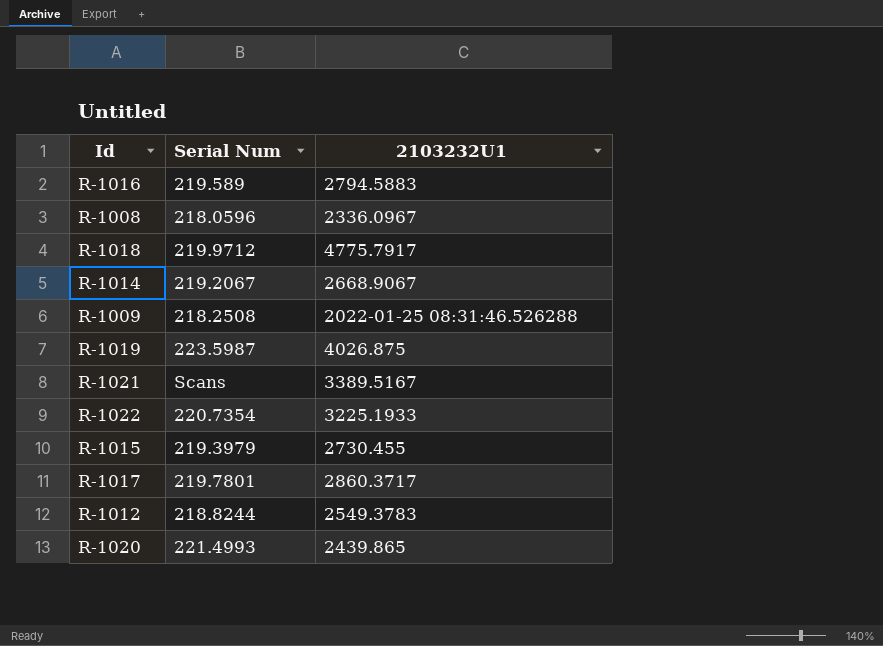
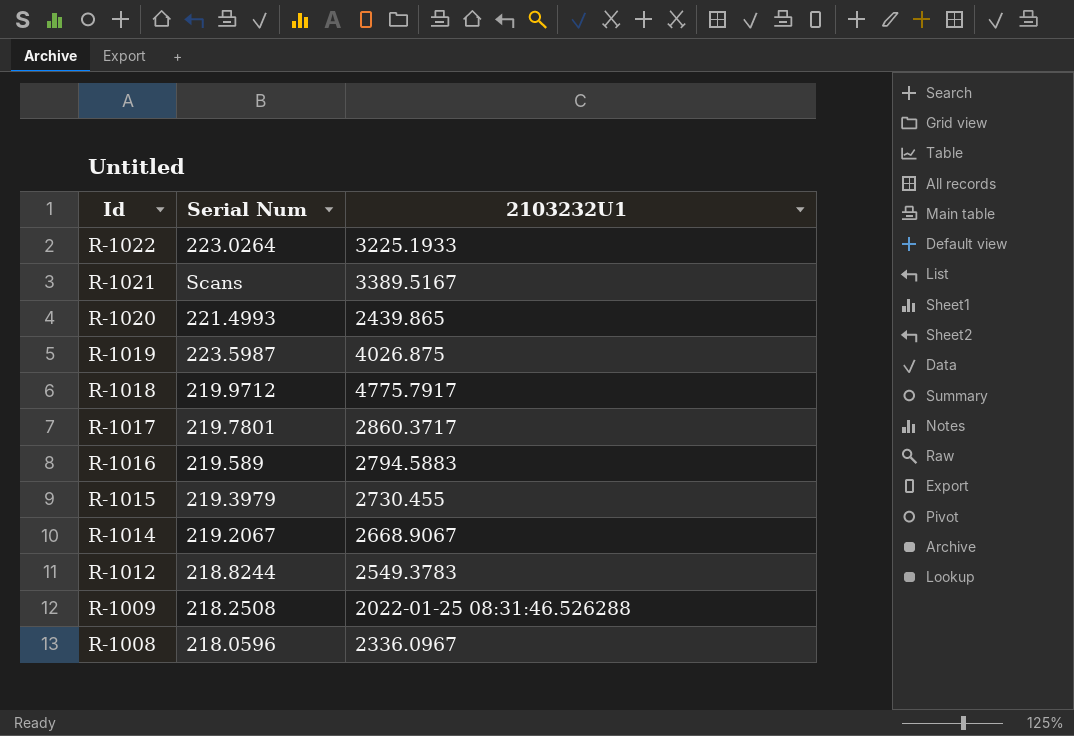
row order: none -> Id descending
R-1022 | Serial Num: 220.7354 -> 223.0264

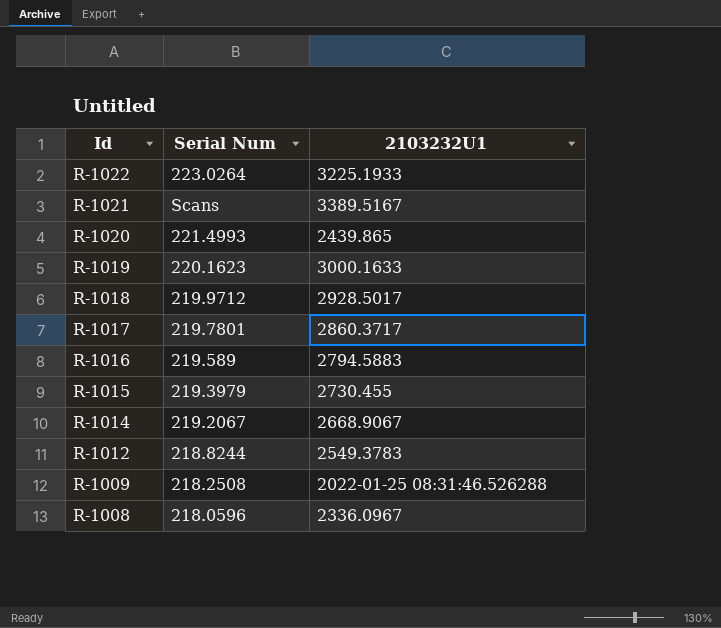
R-1019 | Serial Num: 223.5987 -> 220.1623
R-1019 | 2103232U1: 4026.875 -> 3000.1633
R-1018 | 2103232U1: 4775.7917 -> 2928.5017

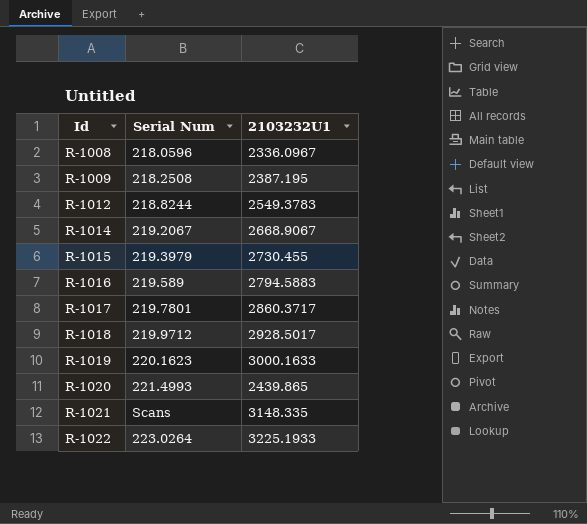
row order: Id descending -> Id ascending
R-1009 | 2103232U1: 2022-01-25 08:31:46.526288 -> 2387.195
R-1021 | 2103232U1: 3389.5167 -> 3148.335

